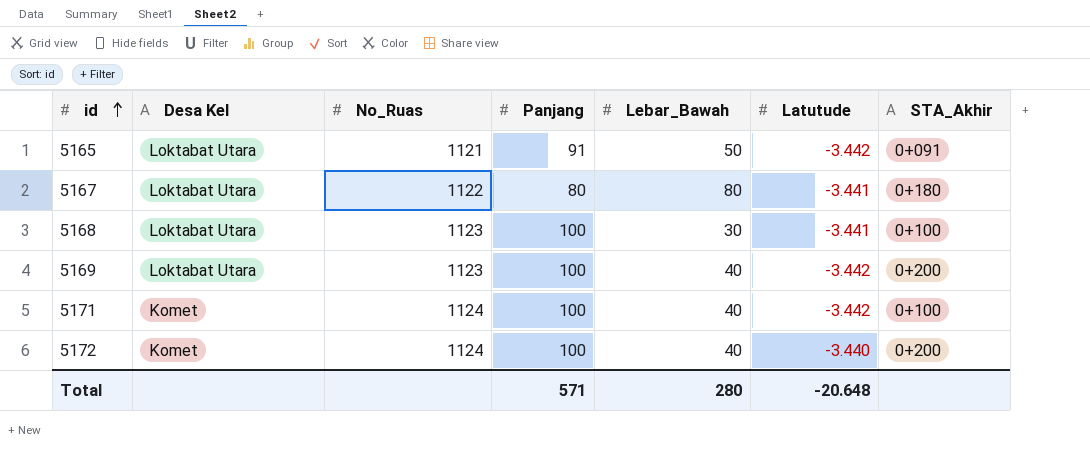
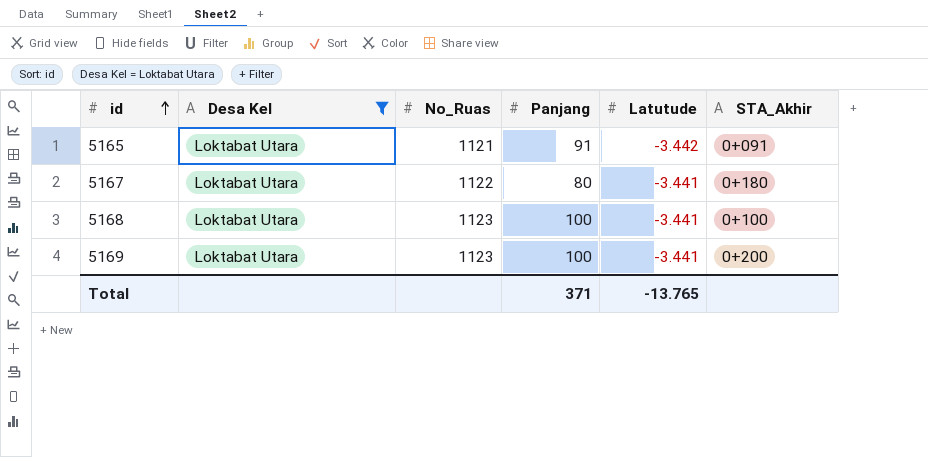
filter: none -> Desa Kel = Loktabat Utara
column Lebar_Bawah | position: 5 -> none
5169 | Latutude: -3.442 -> -3.441
Total | Panjang: 571 -> 371
Total | Latutude: -20.648 -> -13.765

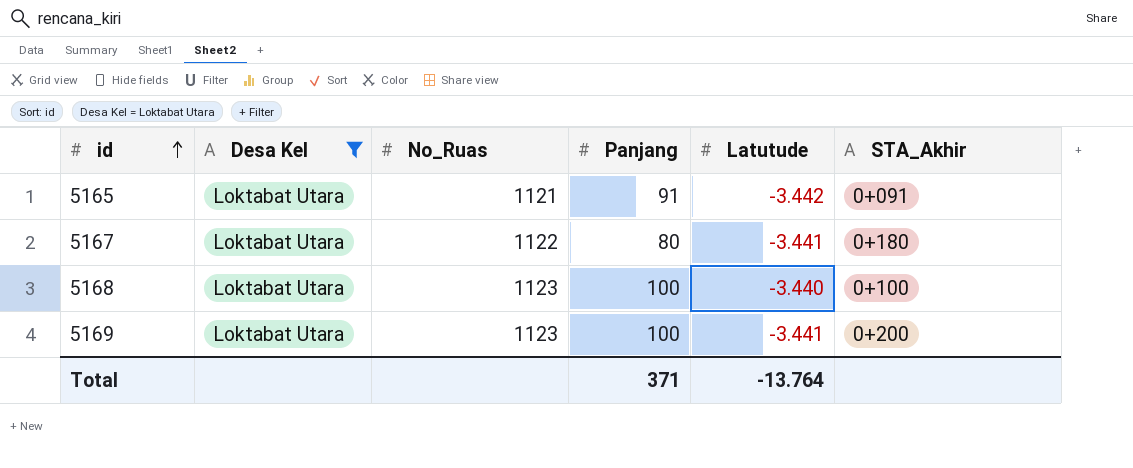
5168 | Latutude: -3.441 -> -3.440
Total | Latutude: -13.765 -> -13.764

